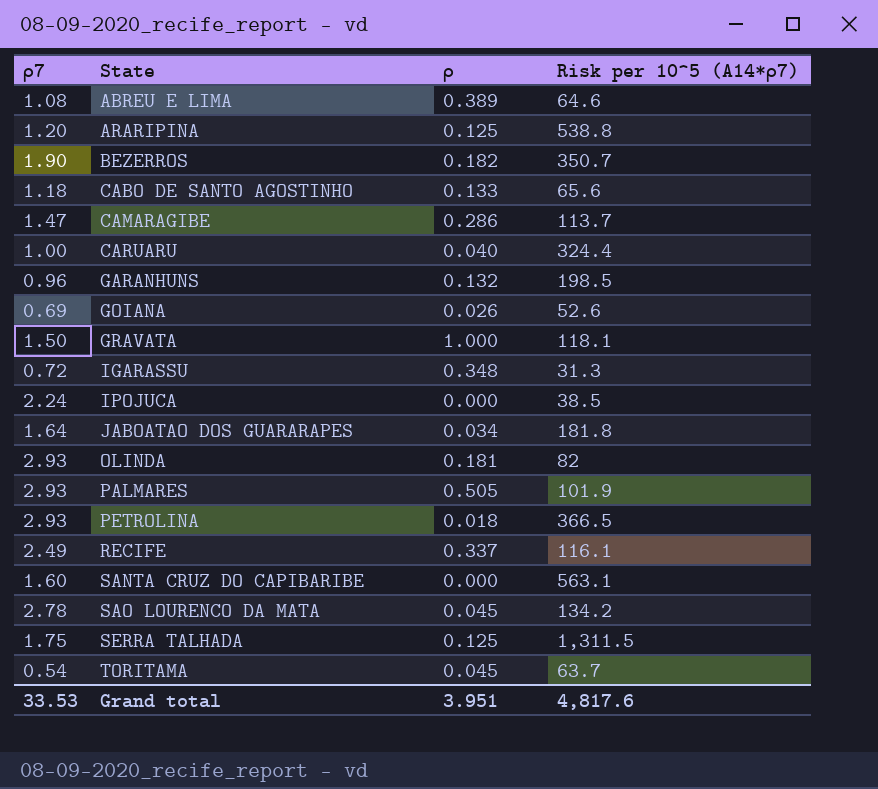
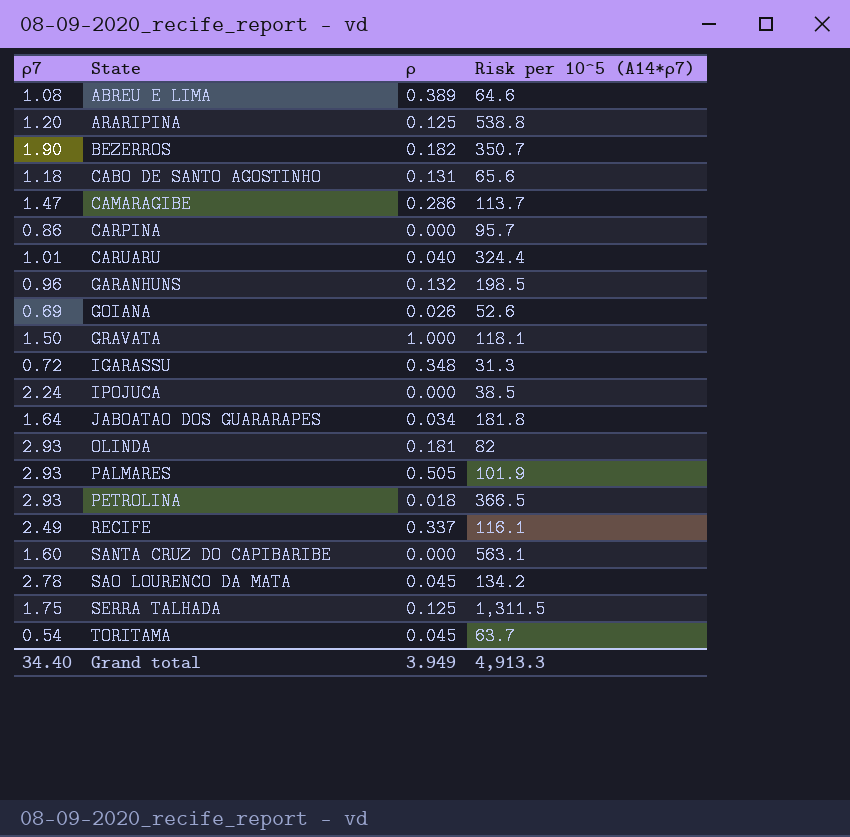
CABO DE SANTO AGOSTINHO | ρ: 0.133 -> 0.131
row CARPINA: none -> 0.86 | 0.000 | 95.7
CARUARU | ρ7: 1.00 -> 1.01
Grand total | ρ7: 33.53 -> 34.40
Grand total | ρ: 3.951 -> 3.949
Grand total | Risk per 10^5 (A14*ρ7): 4,817.6 -> 4,913.3

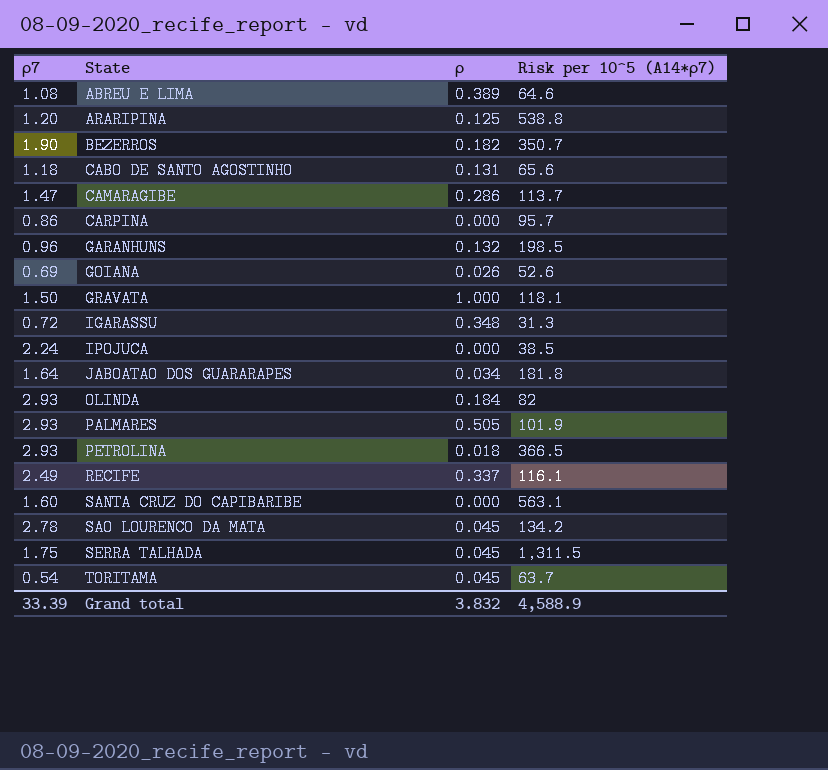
row CARUARU: 1.01 | 0.040 | 324.4 -> none
OLINDA | ρ: 0.181 -> 0.184
SERRA TALHADA | ρ: 0.125 -> 0.045
Grand total | ρ7: 34.40 -> 33.39
Grand total | ρ: 3.949 -> 3.832
Grand total | Risk per 10^5 (A14*ρ7): 4,913.3 -> 4,588.9

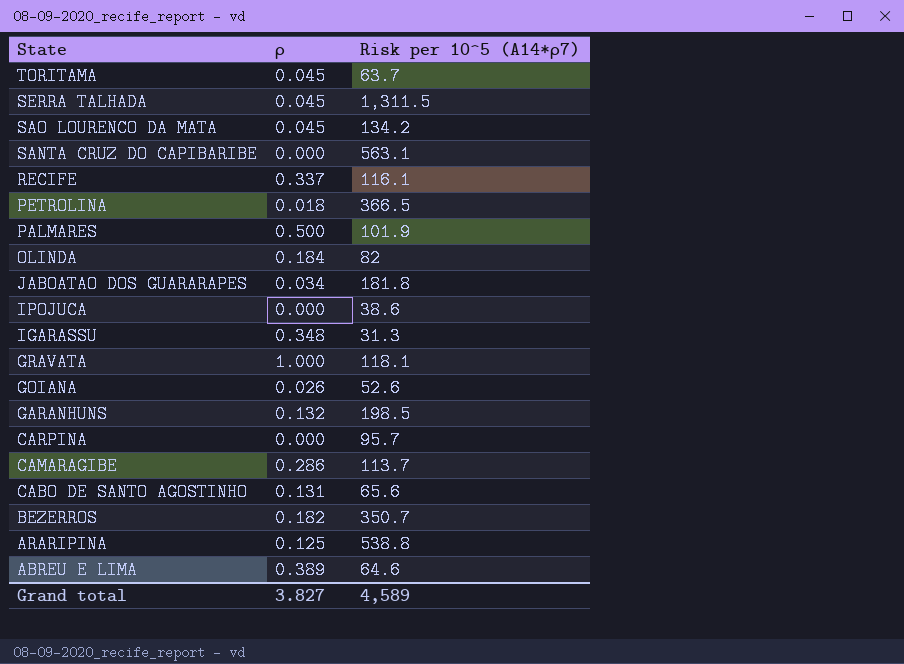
row order: State ascending -> State descending
column ρ7 | position: 1 -> none
PALMARES | ρ: 0.505 -> 0.500
IPOJUCA | Risk per 10^5 (A14*ρ7): 38.5 -> 38.6
Grand total | ρ: 3.832 -> 3.827
Grand total | Risk per 10^5 (A14*ρ7): 4,588.9 -> 4,589

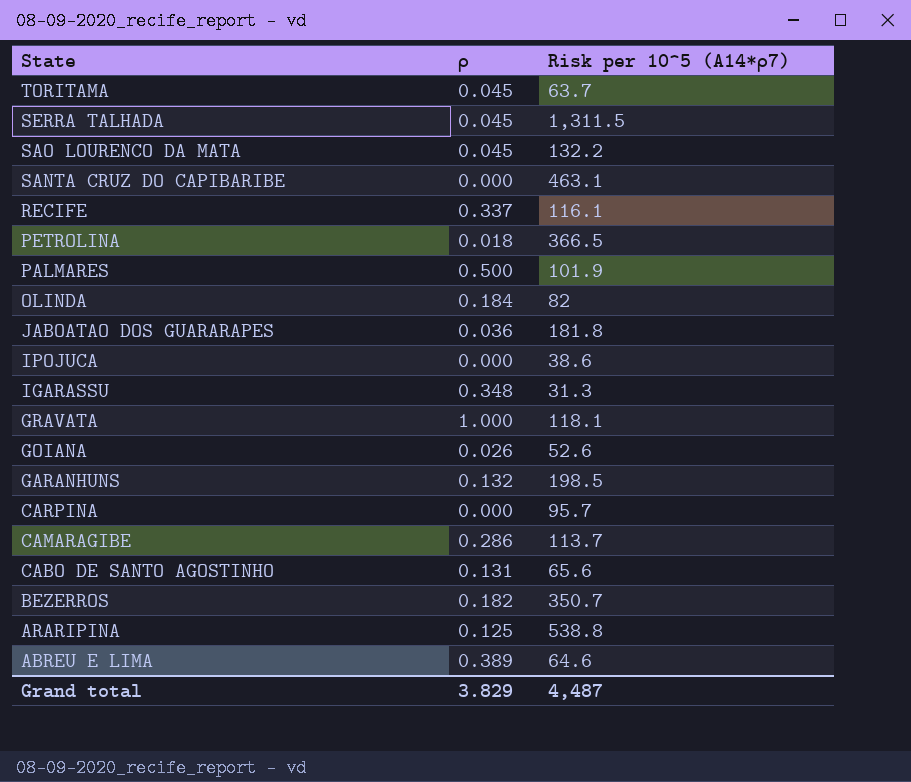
SAO LOURENCO DA MATA | Risk per 10^5 (A14*ρ7): 134.2 -> 132.2
SANTA CRUZ DO CAPIBARIBE | Risk per 10^5 (A14*ρ7): 563.1 -> 463.1
JABOATAO DOS GUARARAPES | ρ: 0.034 -> 0.036
Grand total | ρ: 3.827 -> 3.829
Grand total | Risk per 10^5 (A14*ρ7): 4,589 -> 4,487

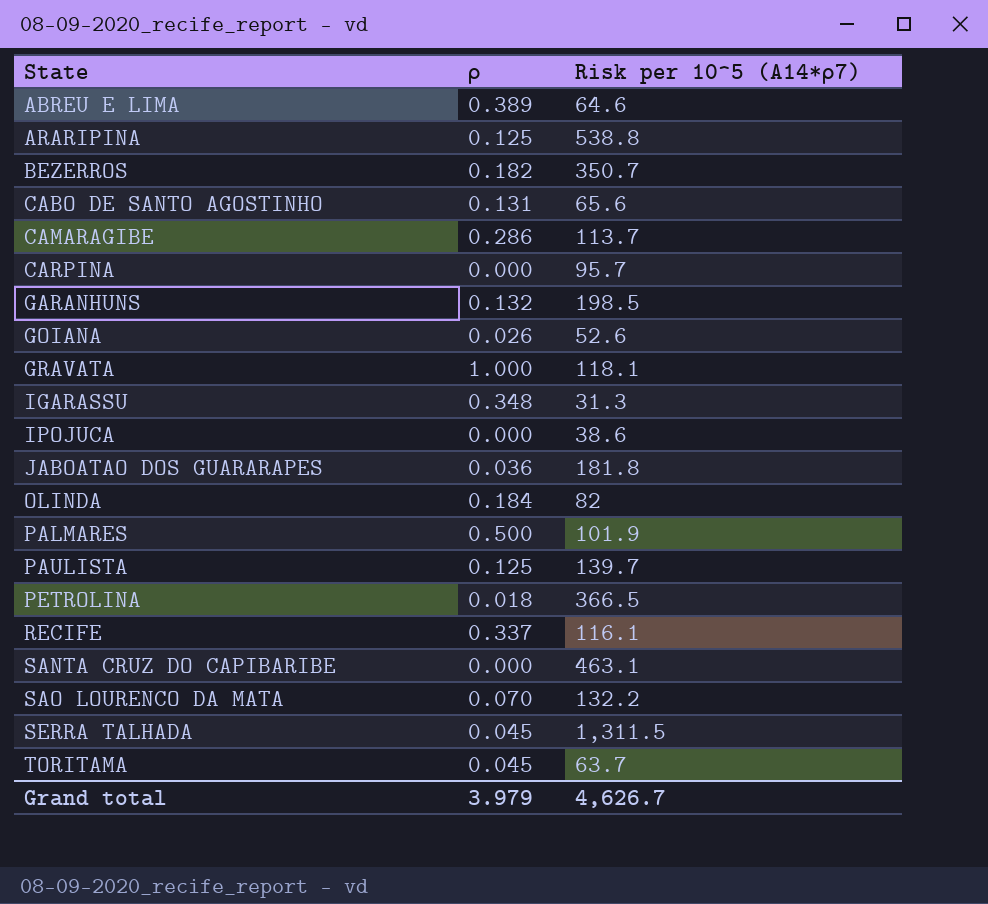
row order: State descending -> State ascending
row PAULISTA: none -> 0.125 | 139.7
SAO LOURENCO DA MATA | ρ: 0.045 -> 0.070
Grand total | ρ: 3.829 -> 3.979
Grand total | Risk per 10^5 (A14*ρ7): 4,487 -> 4,626.7

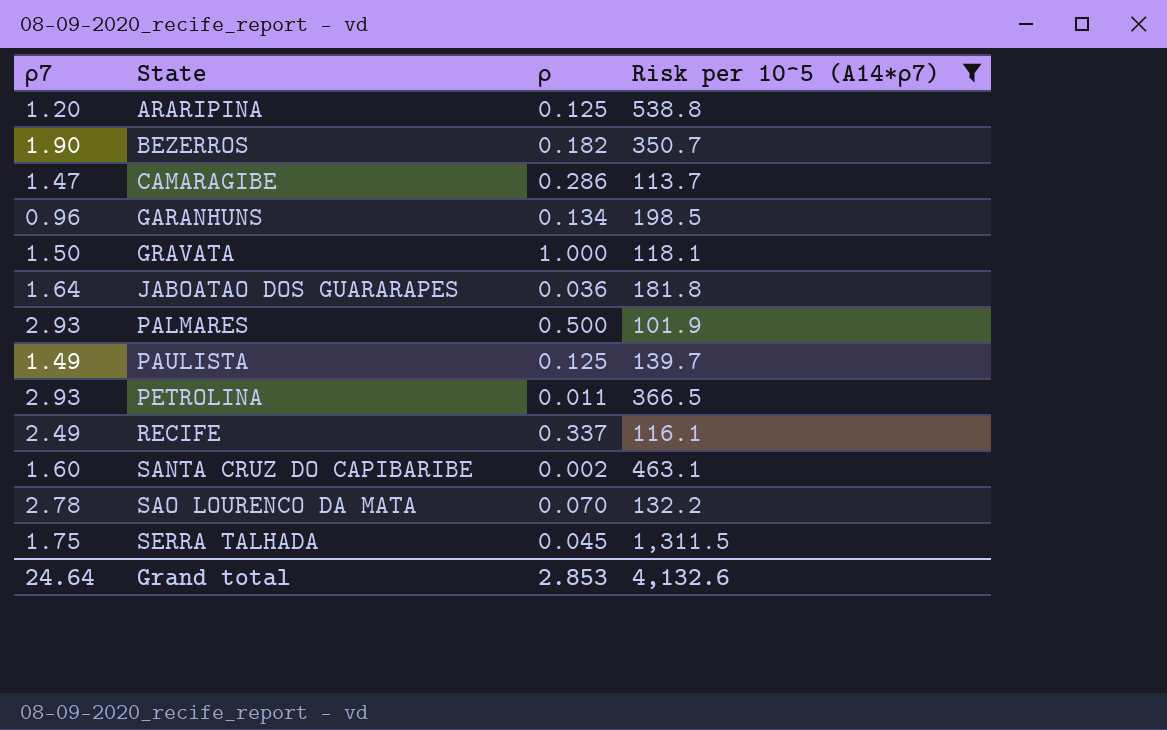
filter: none -> Risk per 10^5 (A14*ρ7) >= 101.9
column ρ7 | position: none -> 1
GARANHUNS | ρ: 0.132 -> 0.134
PETROLINA | ρ: 0.018 -> 0.011
SANTA CRUZ DO CAPIBARIBE | ρ: 0.000 -> 0.002
Grand total | ρ: 3.979 -> 2.853
Grand total | Risk per 10^5 (A14*ρ7): 4,626.7 -> 4,132.6

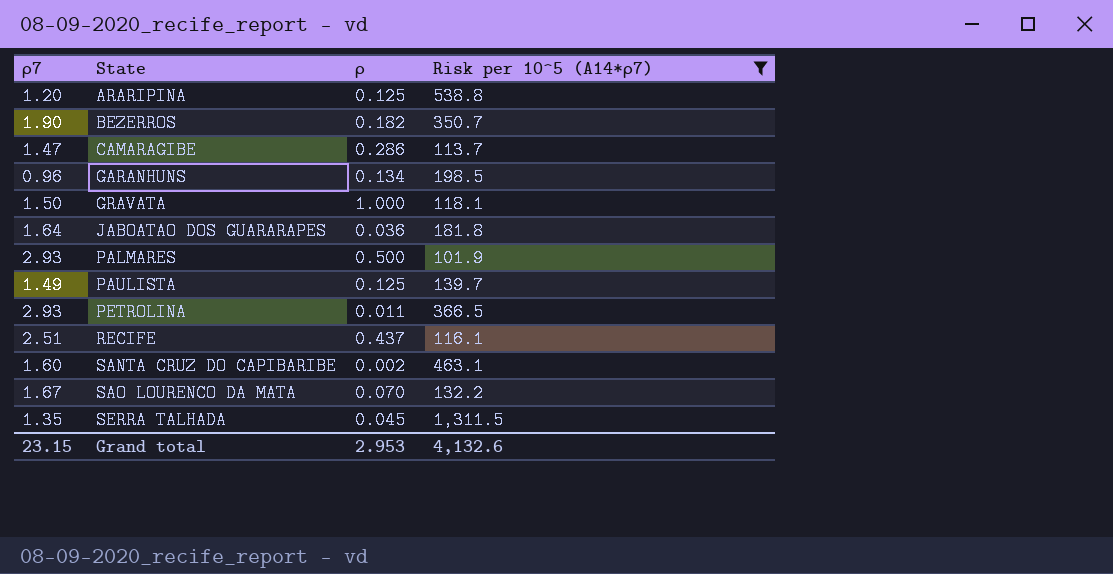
RECIFE | ρ7: 2.49 -> 2.51
RECIFE | ρ: 0.337 -> 0.437
SAO LOURENCO DA MATA | ρ7: 2.78 -> 1.67
SERRA TALHADA | ρ7: 1.75 -> 1.35
Grand total | ρ7: 24.64 -> 23.15
Grand total | ρ: 2.853 -> 2.953

